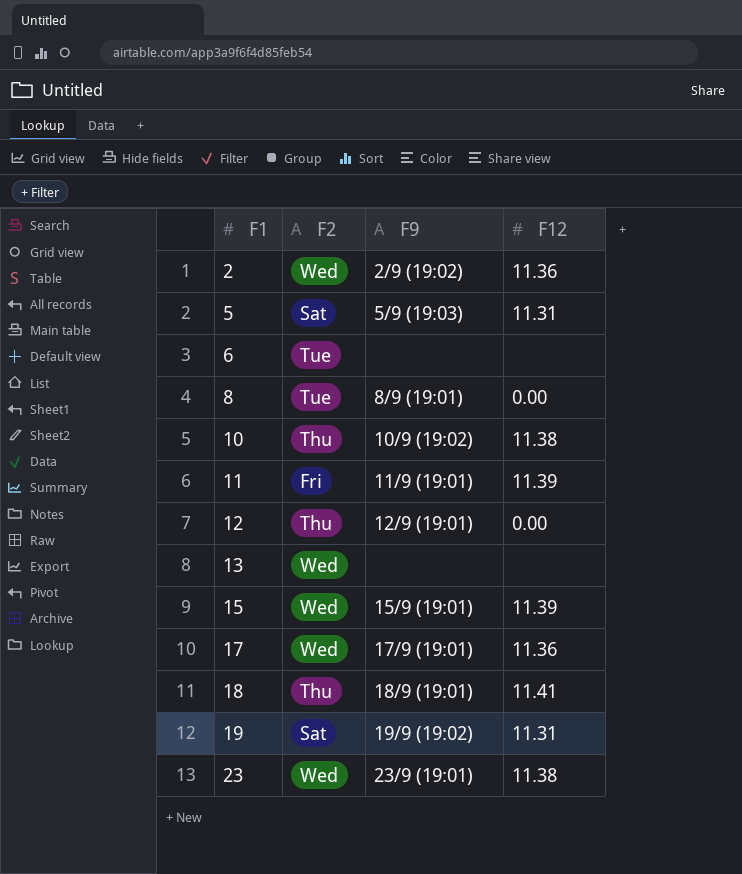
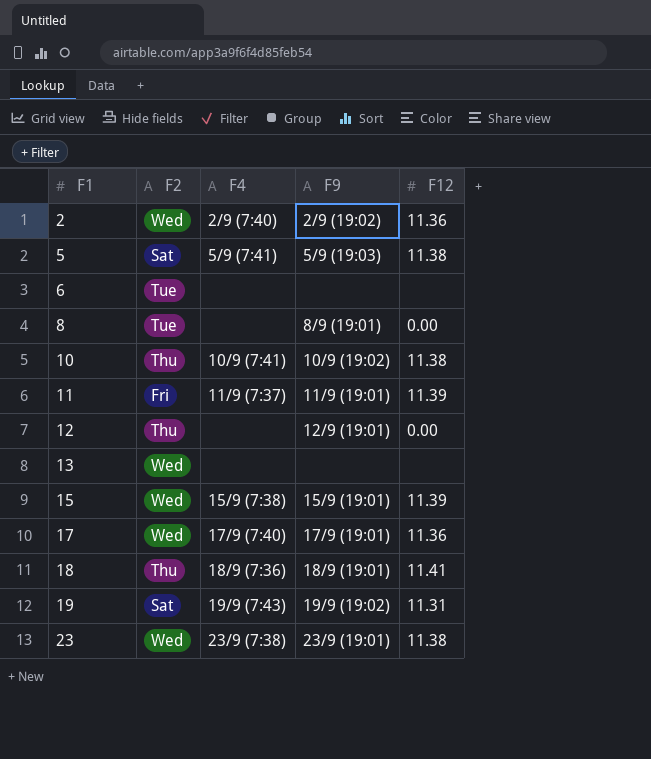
column F4 | position: none -> 3
5 | F12: 11.31 -> 11.38

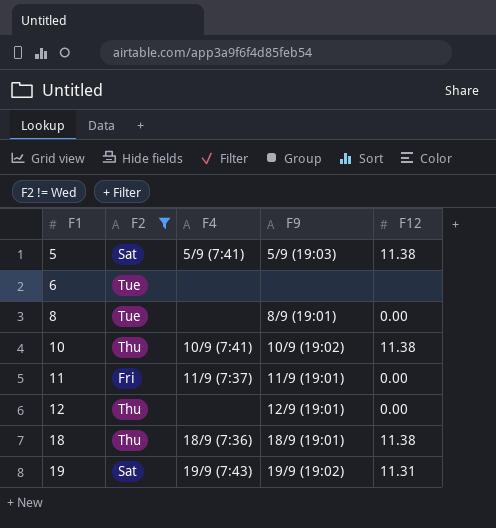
filter: none -> F2 != Wed
11 | F12: 11.39 -> 0.00
18 | F12: 11.41 -> 11.38

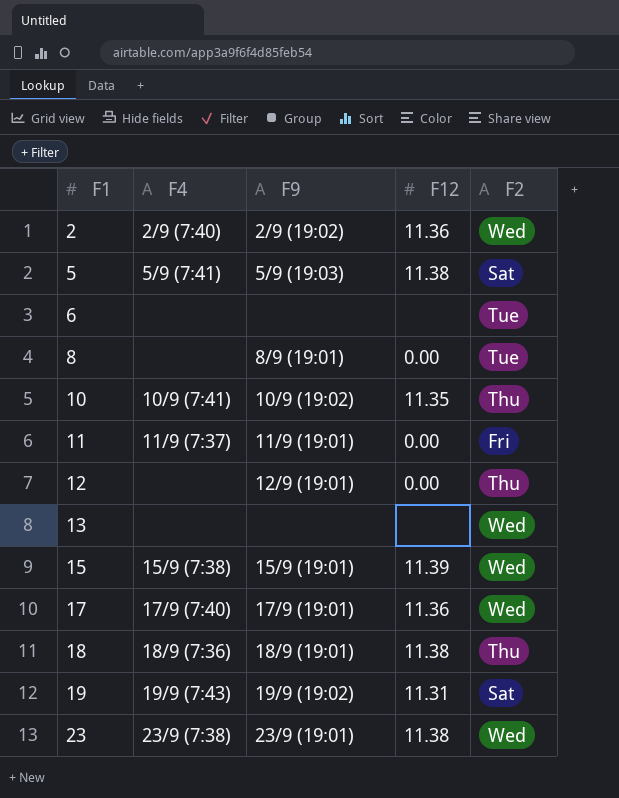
filter: F2 != Wed -> none
column F2 | position: 2 -> 5
10 | F12: 11.38 -> 11.35

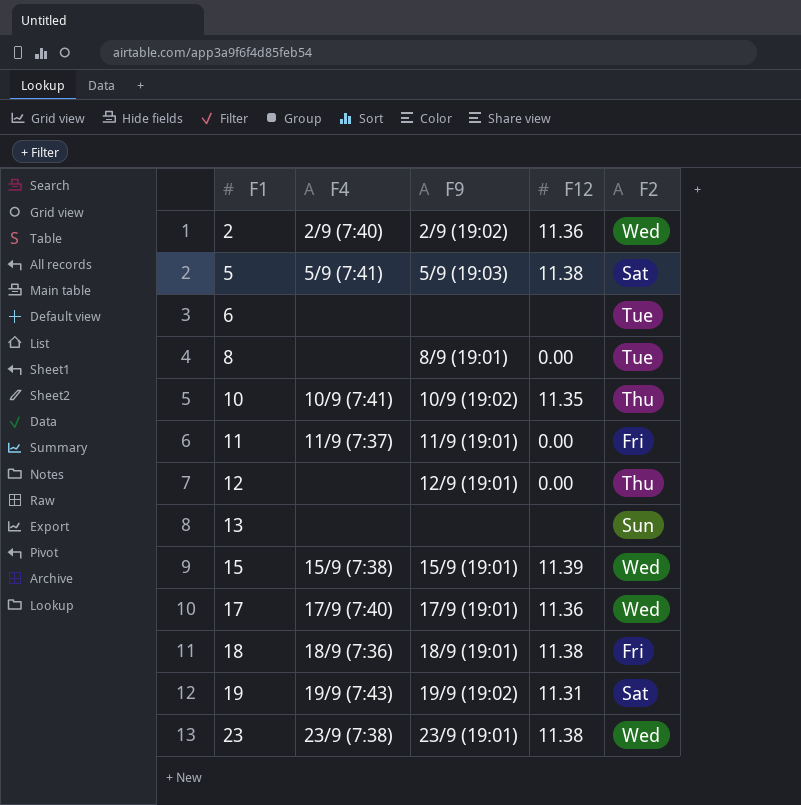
13 | F2: Wed -> Sun
18 | F2: Thu -> Fri

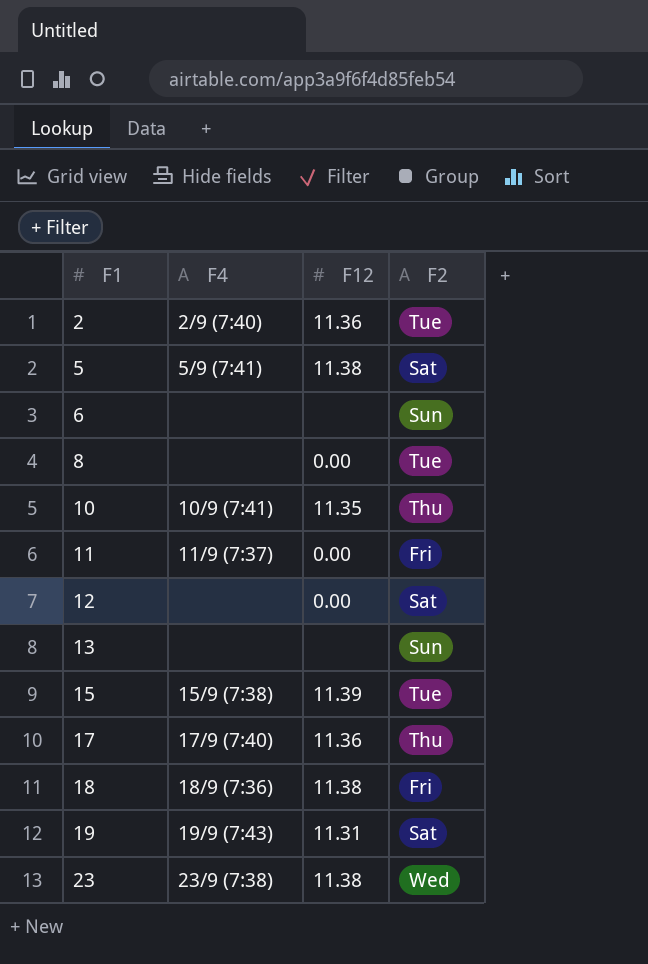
column F9 | position: 3 -> none
2 | F2: Wed -> Tue
6 | F2: Tue -> Sun
12 | F2: Thu -> Sat
15 | F2: Wed -> Tue
17 | F2: Wed -> Thu

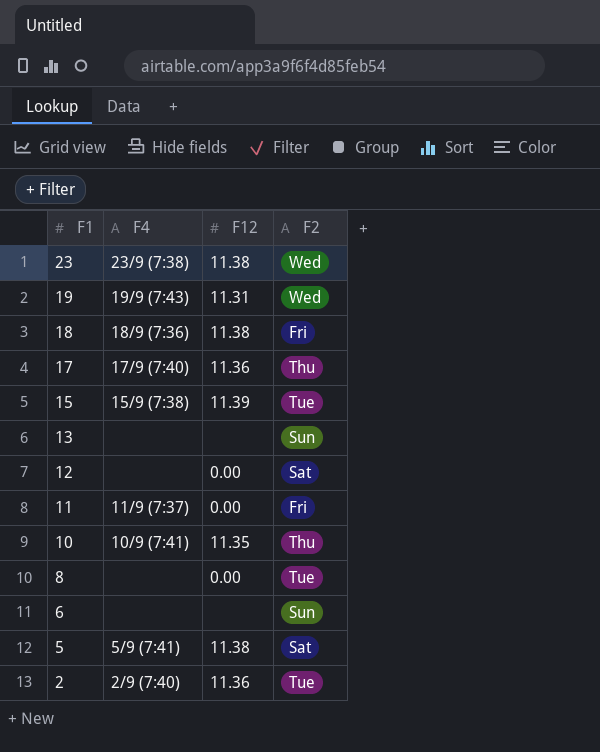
row order: F1 ascending -> F1 descending
19 | F2: Sat -> Wed

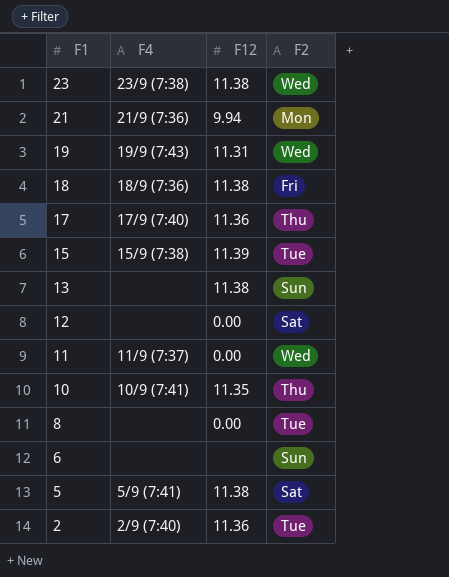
row 21: none -> 21/9 (7:36) | 9.94 | Mon
13 | F12: none -> 11.38
11 | F2: Fri -> Wed

